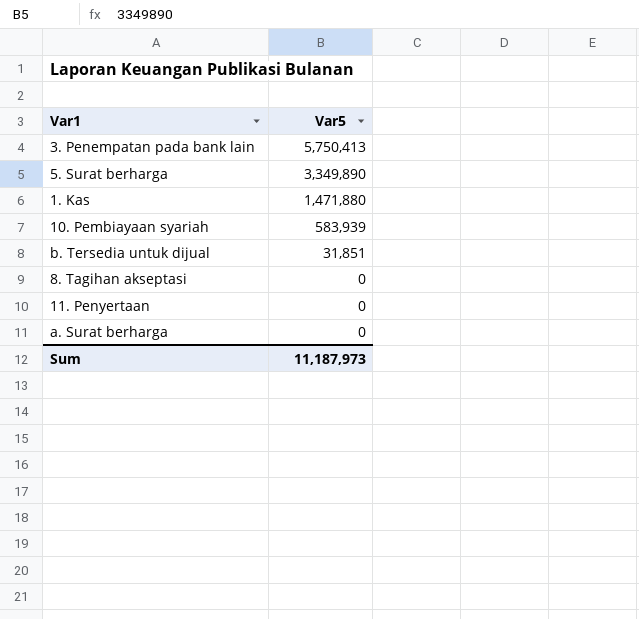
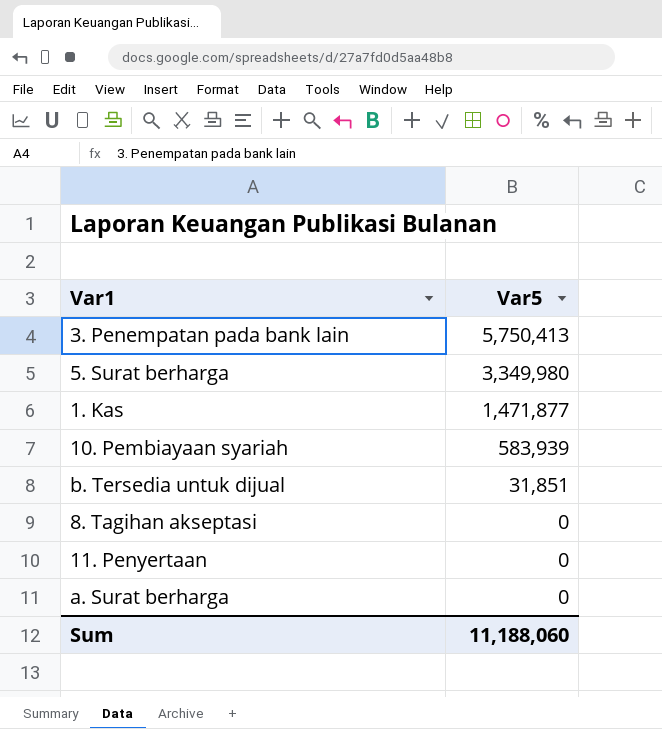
5. Surat berharga | Var5: 3,349,890 -> 3,349,980
1. Kas | Var5: 1,471,880 -> 1,471,877
Sum | Var5: 11,187,973 -> 11,188,060

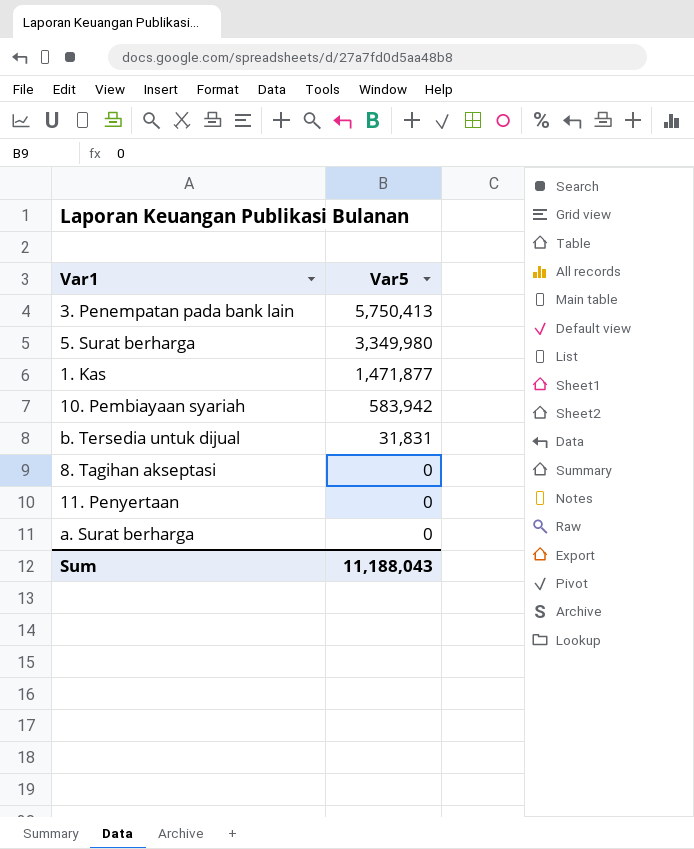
10. Pembiayaan syariah | Var5: 583,939 -> 583,942
b. Tersedia untuk dijual | Var5: 31,851 -> 31,831
Sum | Var5: 11,188,060 -> 11,188,043

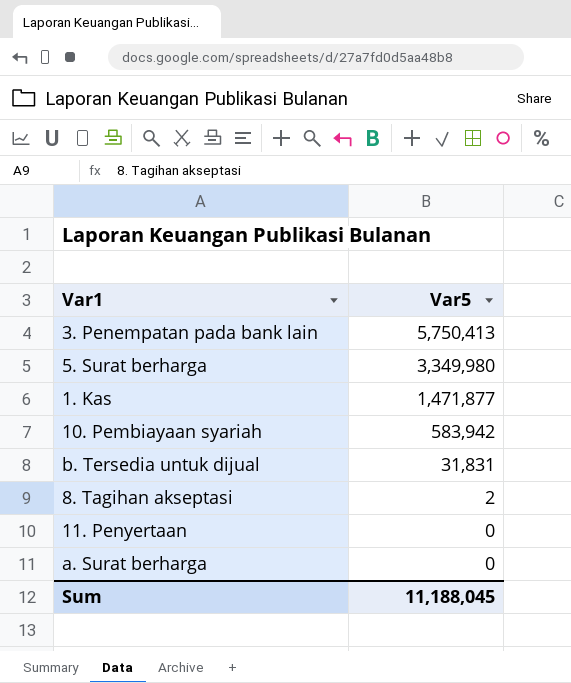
8. Tagihan akseptasi | Var5: 0 -> 2
Sum | Var5: 11,188,043 -> 11,188,045

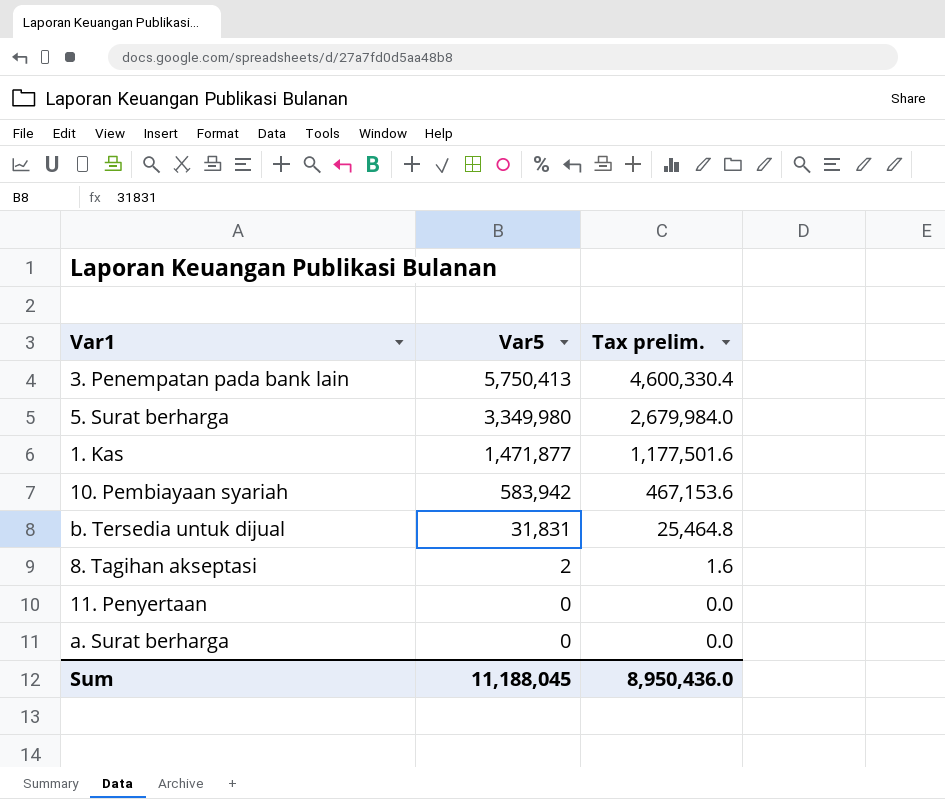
column Tax prelim. | formula: none -> [Var5] * 0.8

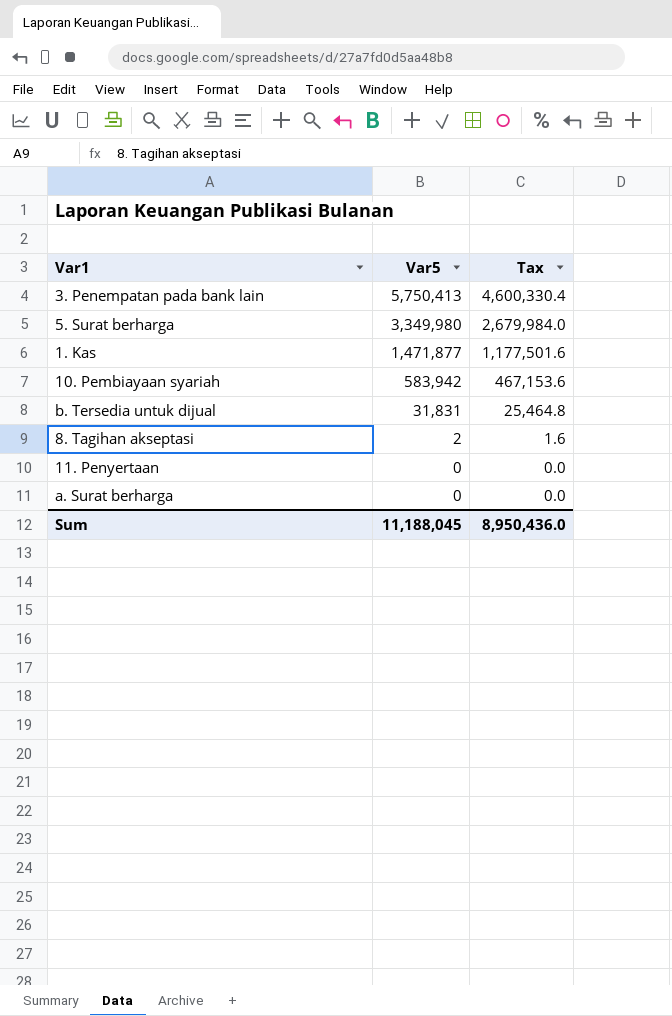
column name: Tax prelim. -> Tax

